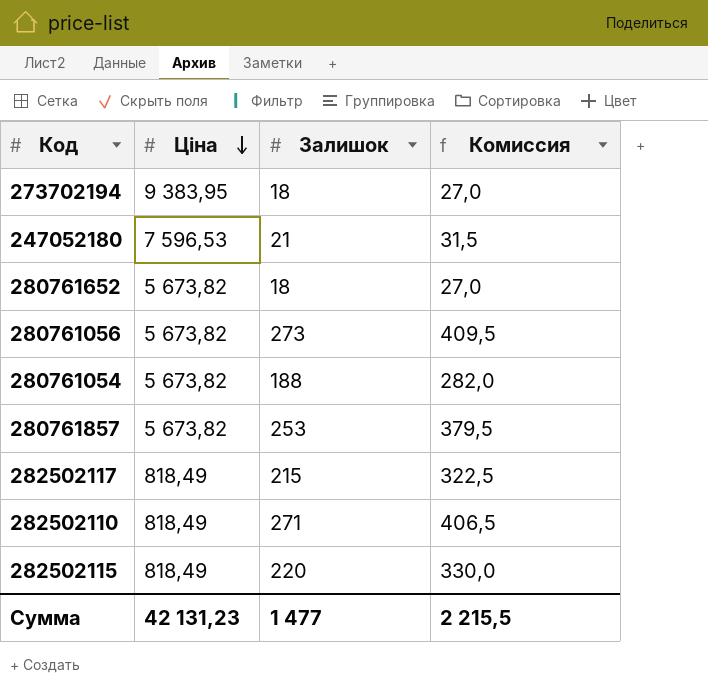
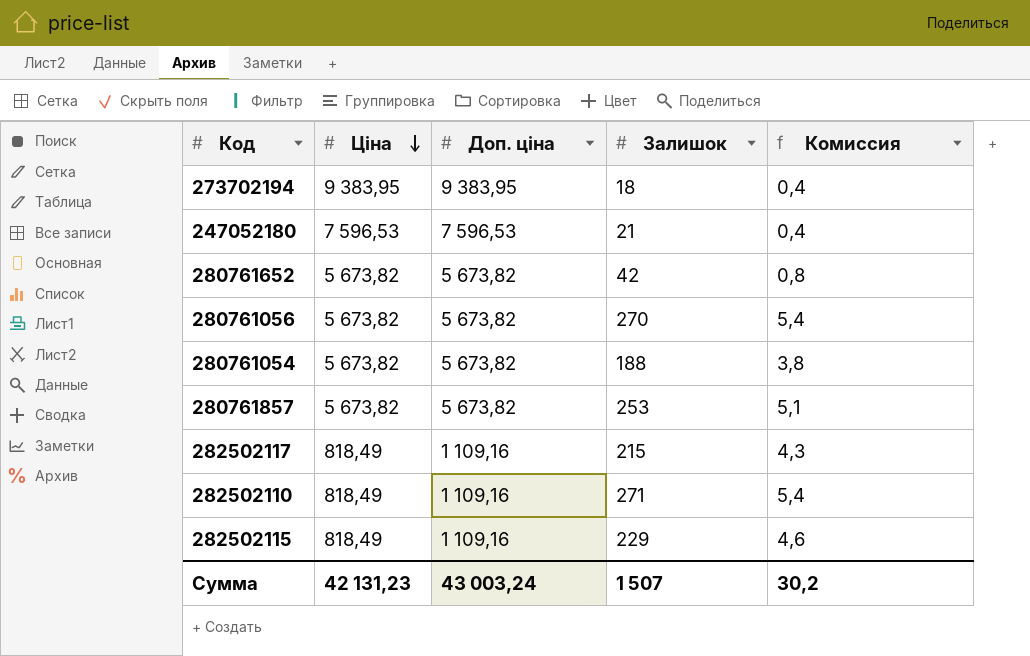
column Доп. ціна | position: none -> 3
column Комиссия | formula: [Залишок] * 1,5 -> [Залишок] * 0,02
280761652 | Залишок: 18 -> 42
280761056 | Залишок: 273 -> 270
282502115 | Залишок: 220 -> 229
Сумма | Залишок: 1 477 -> 1 507
Сумма | Комиссия: 2 215,5 -> 30,2

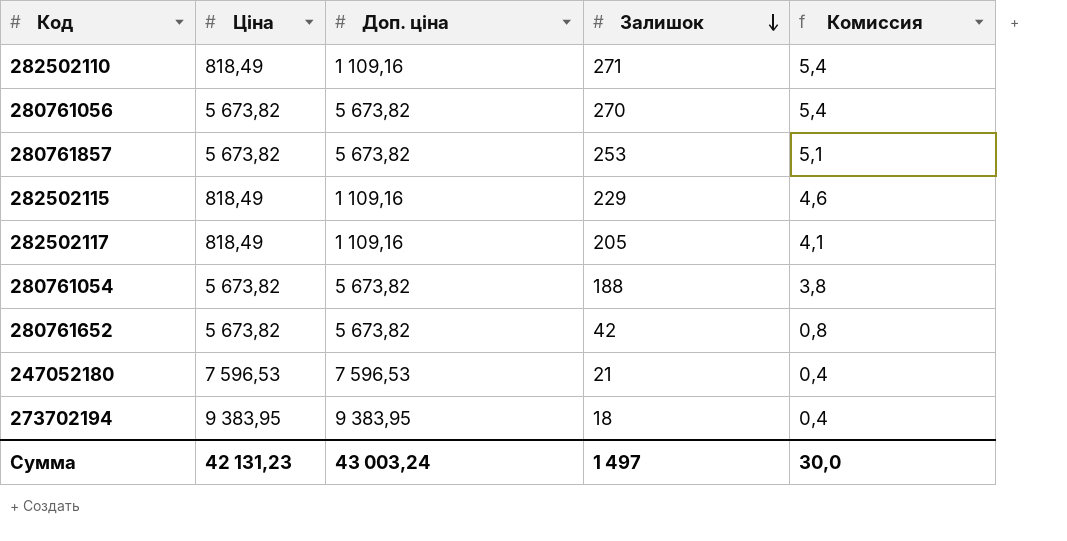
row order: Ціна descending -> Залишок descending
282502117 | Залишок: 215 -> 205
282502117 | Комиссия: 4,3 -> 4,1
Сумма | Залишок: 1 507 -> 1 497
Сумма | Комиссия: 30,2 -> 30,0

